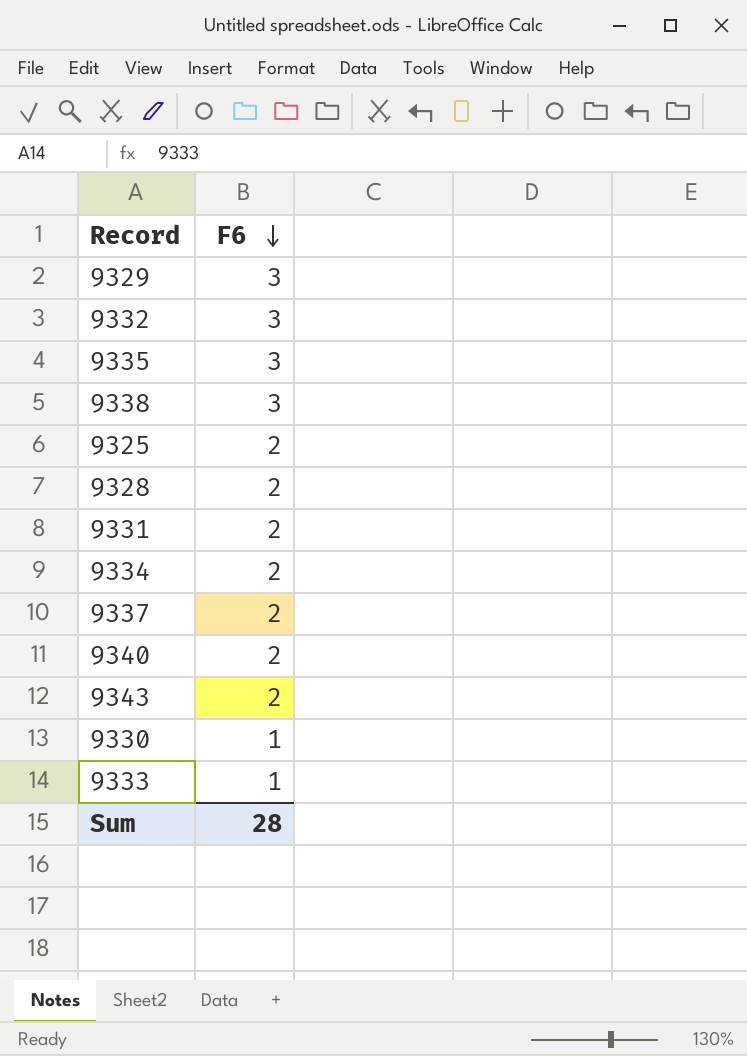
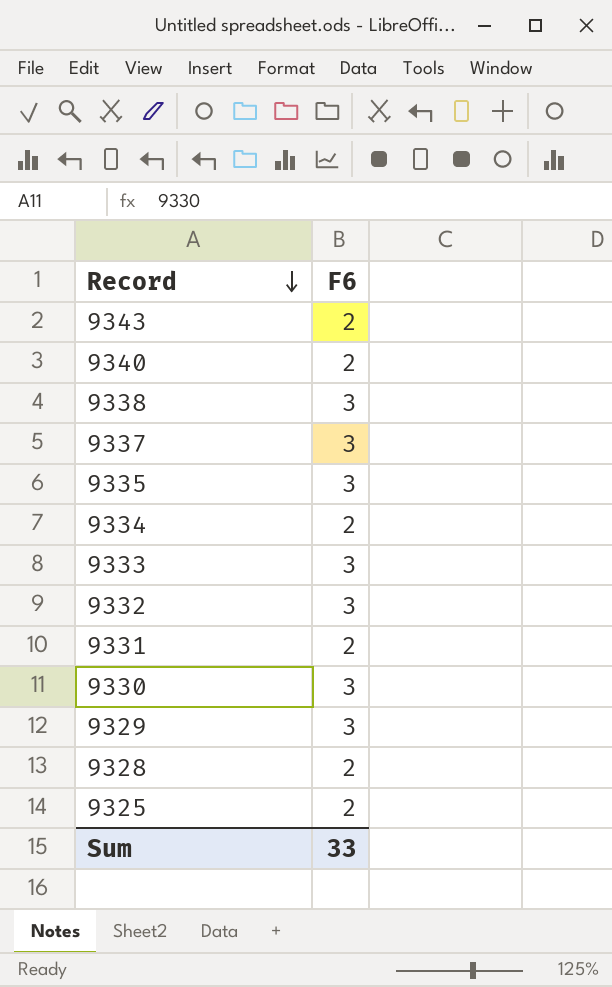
row order: F6 descending -> Record descending
9337 | F6: 2 -> 3
9333 | F6: 1 -> 3
9330 | F6: 1 -> 3
Sum | F6: 28 -> 33

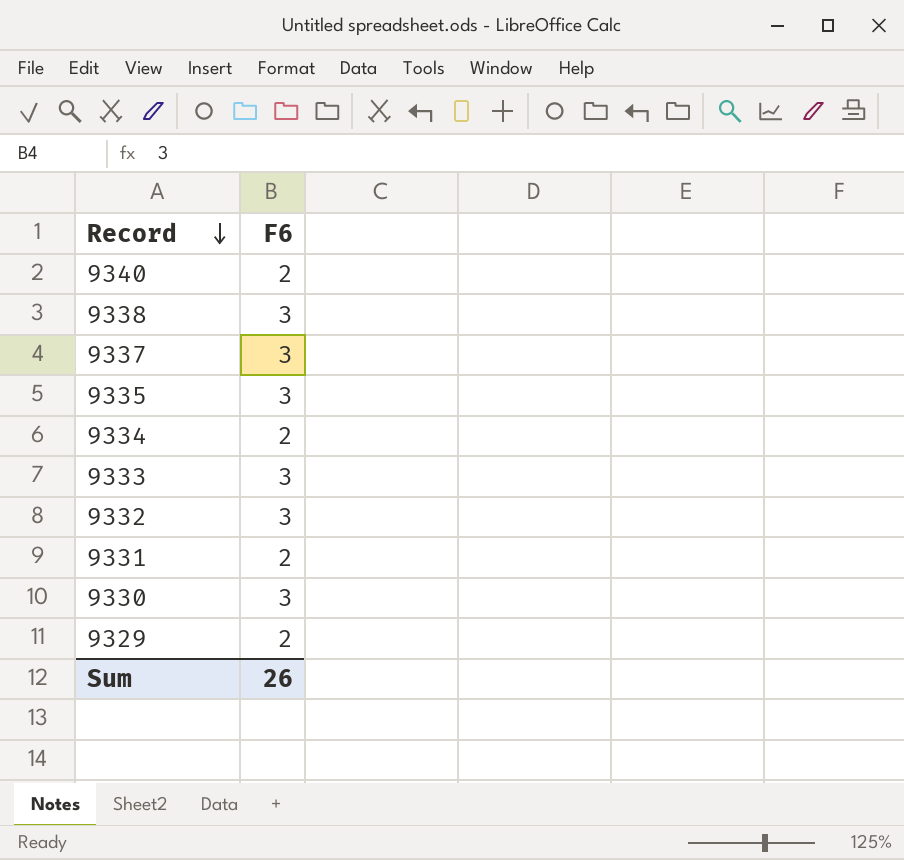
row 9343: 2 -> none
row 9328: 2 -> none
row 9325: 2 -> none
9329 | F6: 3 -> 2
Sum | F6: 33 -> 26

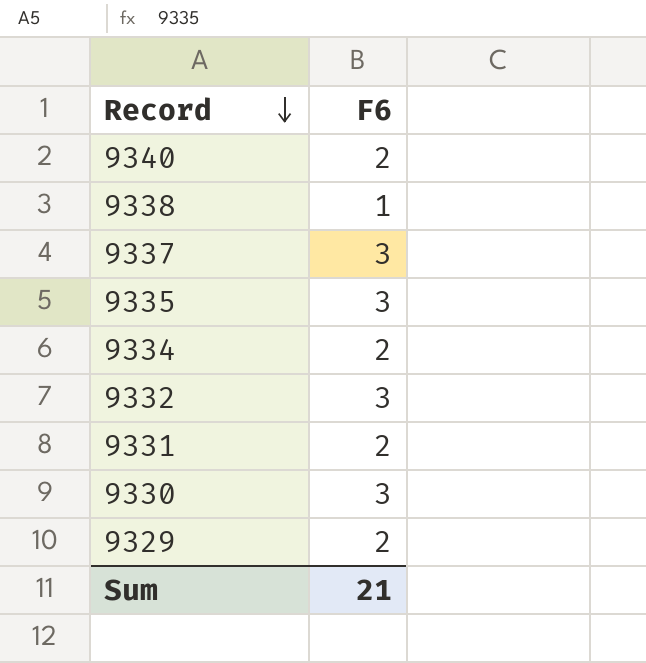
row 9333: 3 -> none
9338 | F6: 3 -> 1
Sum | F6: 26 -> 21

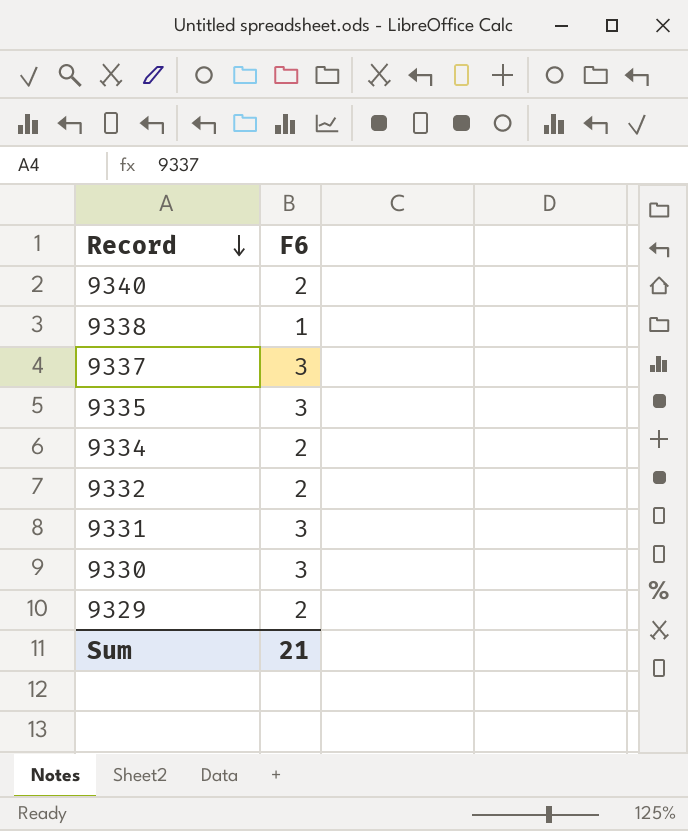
9332 | F6: 3 -> 2
9331 | F6: 2 -> 3

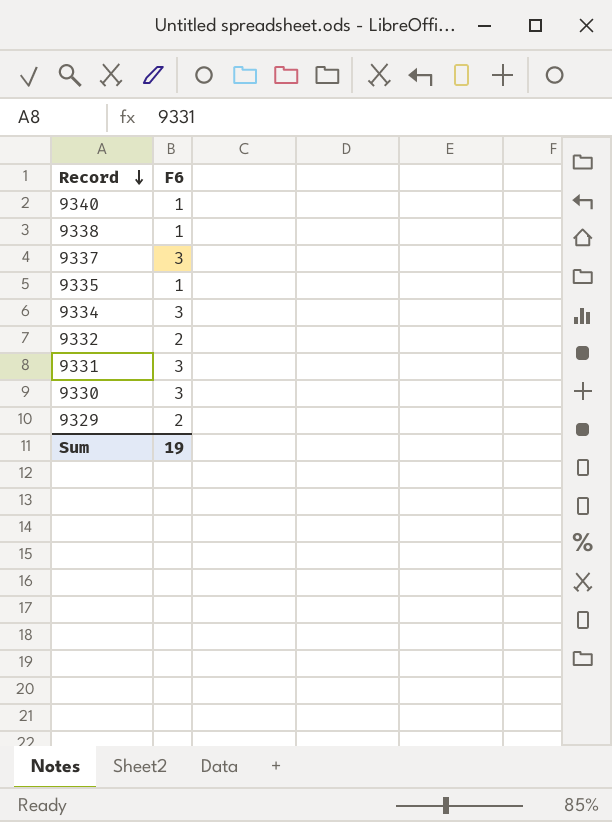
9340 | F6: 2 -> 1
9335 | F6: 3 -> 1
9334 | F6: 2 -> 3
Sum | F6: 21 -> 19

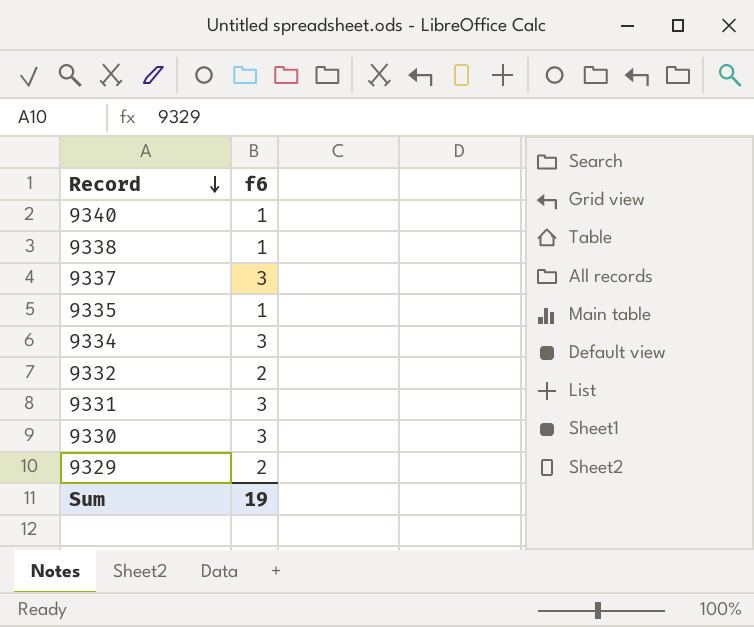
column name: F6 -> f6

